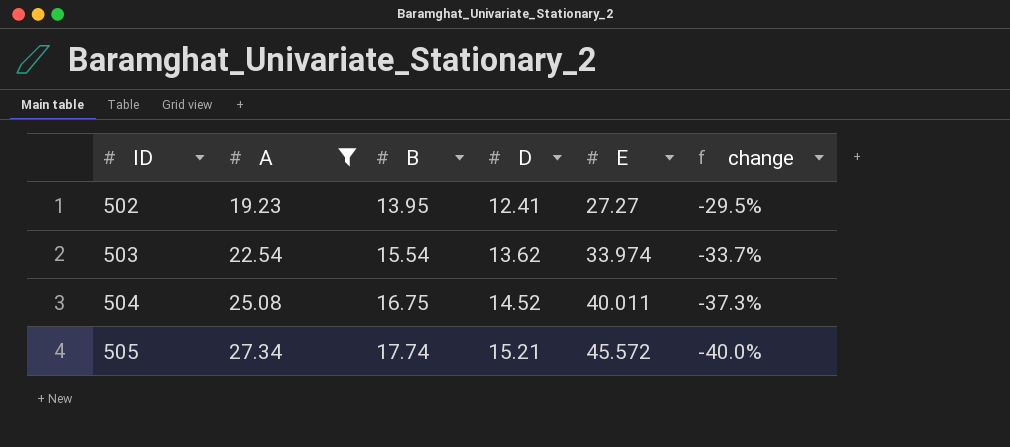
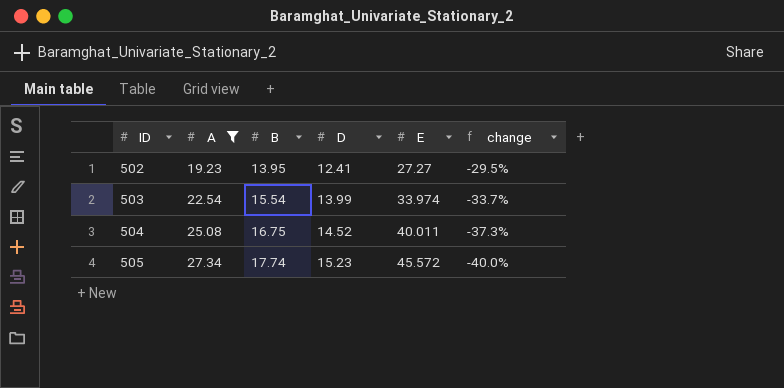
503 | D: 13.62 -> 13.99
505 | D: 15.21 -> 15.23

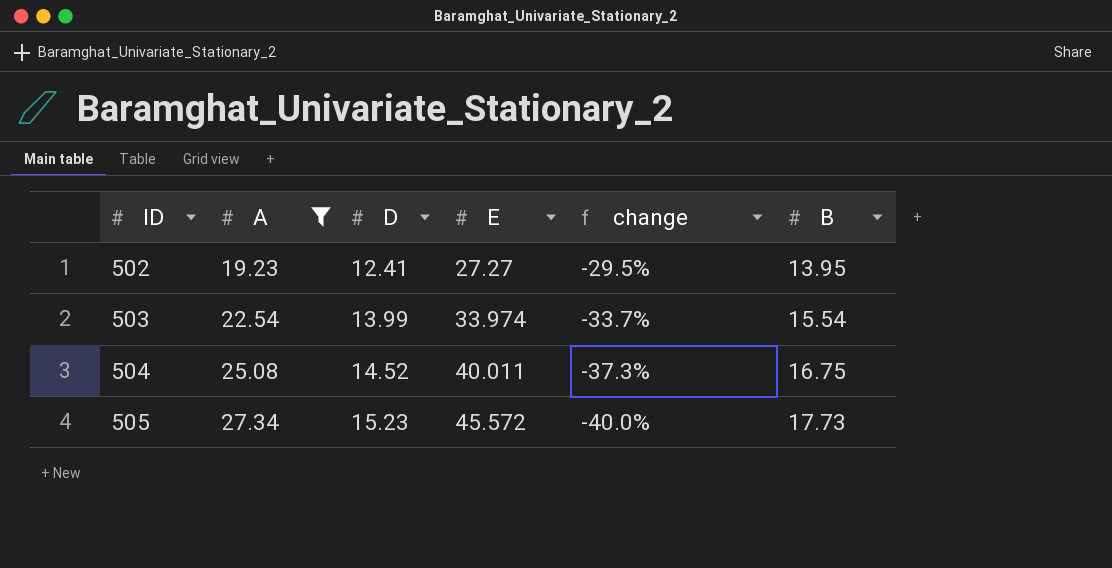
column B | position: 3 -> 6
505 | B: 17.74 -> 17.73

